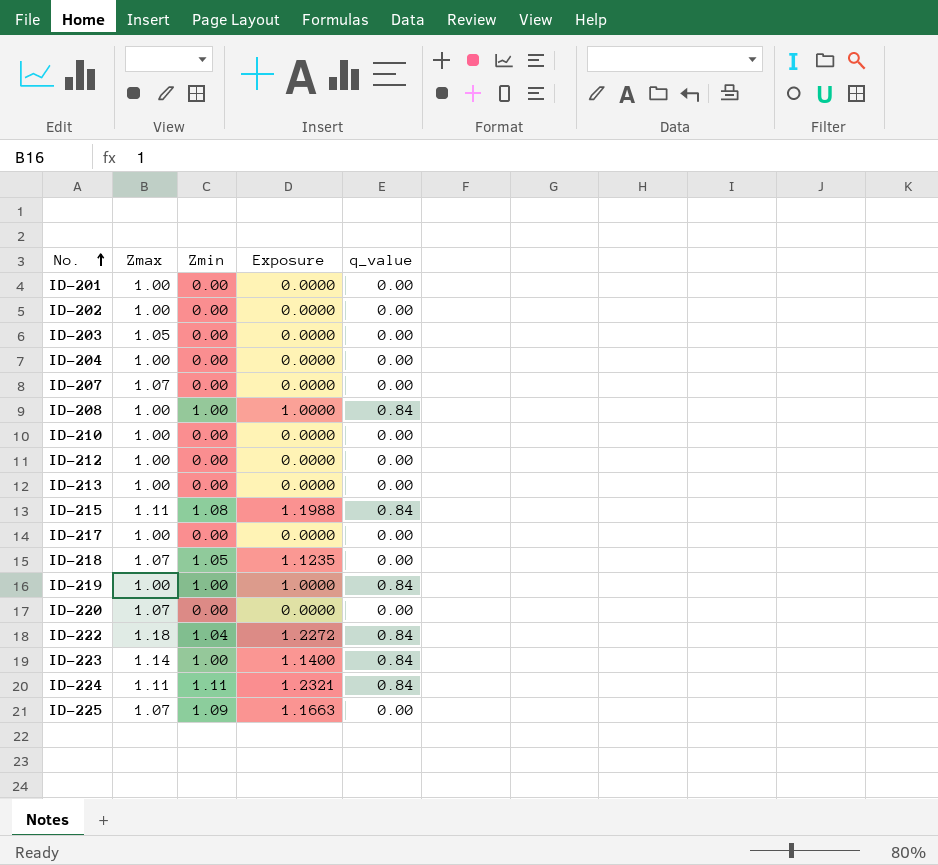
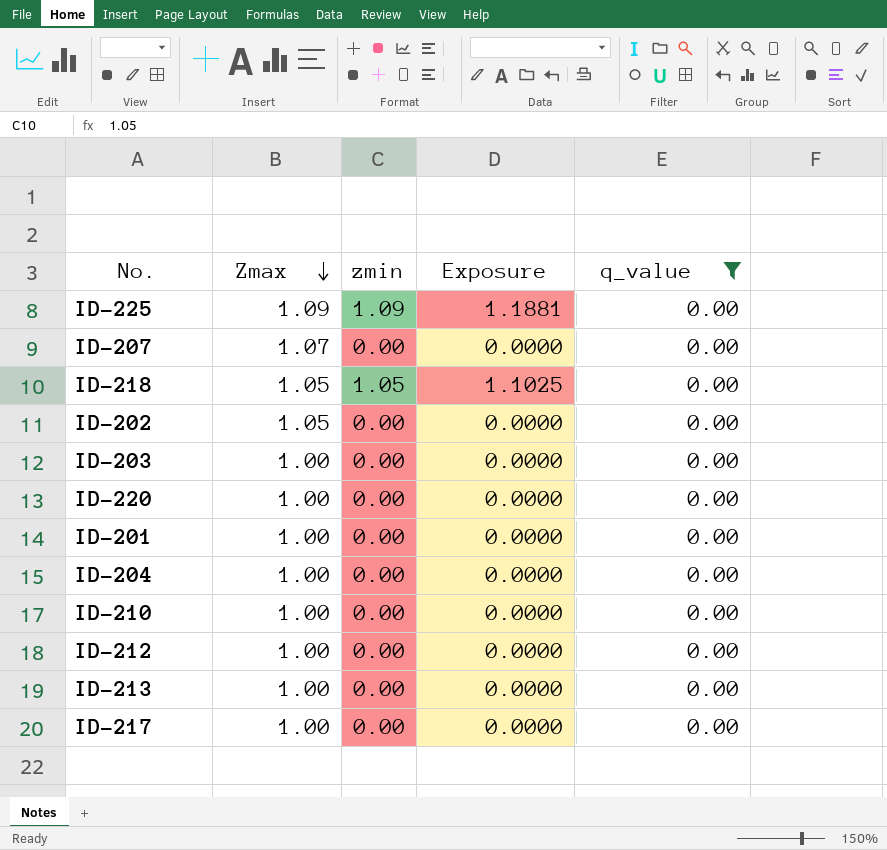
filter: none -> q_value = 0.00
row order: No. ascending -> Zmax descending
column name: Zmin -> zmin
ID-225 | Zmax: 1.07 -> 1.09
ID-225 | Exposure: 1.1663 -> 1.1881
ID-218 | Zmax: 1.07 -> 1.05
ID-218 | Exposure: 1.1235 -> 1.1025
ID-202 | Zmax: 1.00 -> 1.05
ID-203 | Zmax: 1.05 -> 1.00
ID-220 | Zmax: 1.07 -> 1.00

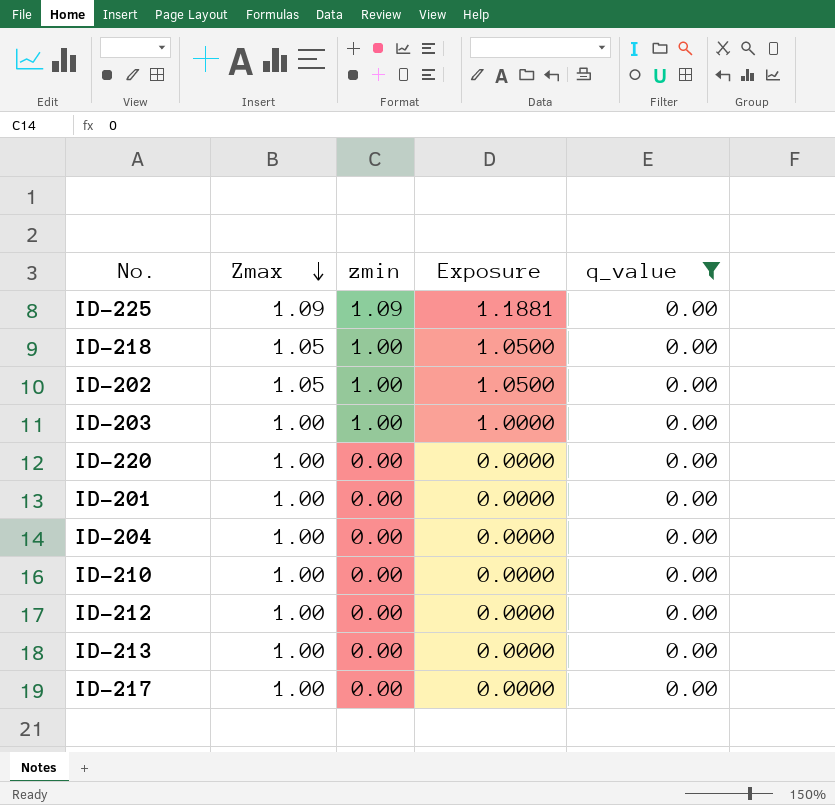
row ID-207: 1.07 | 0.00 | 0.0000 | 0.00 -> none
ID-218 | zmin: 1.05 -> 1.00
ID-218 | Exposure: 1.1025 -> 1.0500
ID-202 | zmin: 0.00 -> 1.00
ID-202 | Exposure: 0.0000 -> 1.0500
ID-203 | zmin: 0.00 -> 1.00
ID-203 | Exposure: 0.0000 -> 1.0000

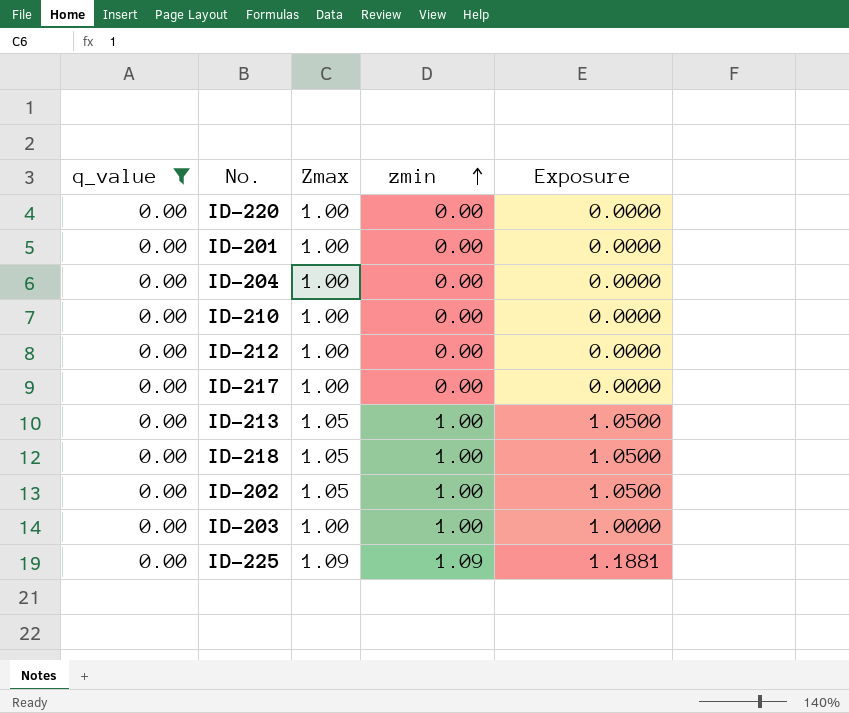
row order: Zmax descending -> zmin ascending
column q_value | position: 5 -> 1
ID-213 | Zmax: 1.00 -> 1.05
ID-213 | zmin: 0.00 -> 1.00
ID-213 | Exposure: 0.0000 -> 1.0500

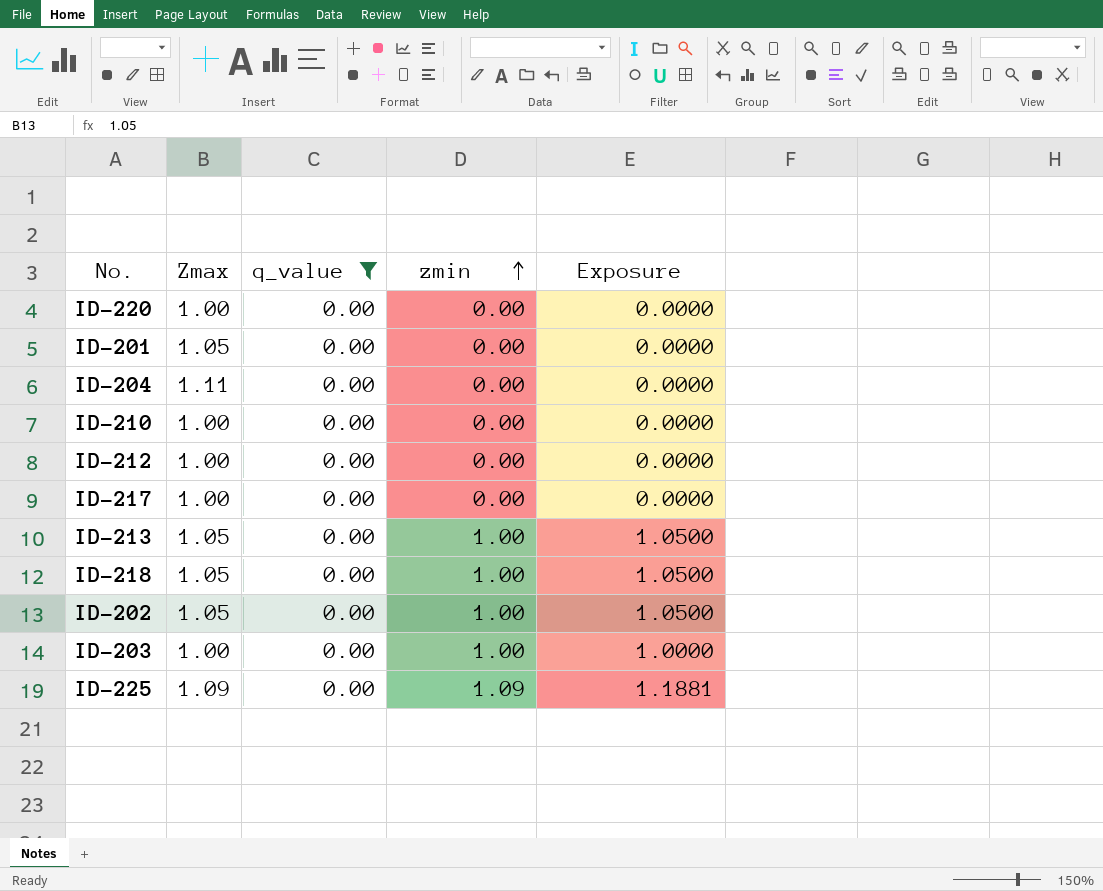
column q_value | position: 1 -> 3
ID-201 | Zmax: 1.00 -> 1.05
ID-204 | Zmax: 1.00 -> 1.11

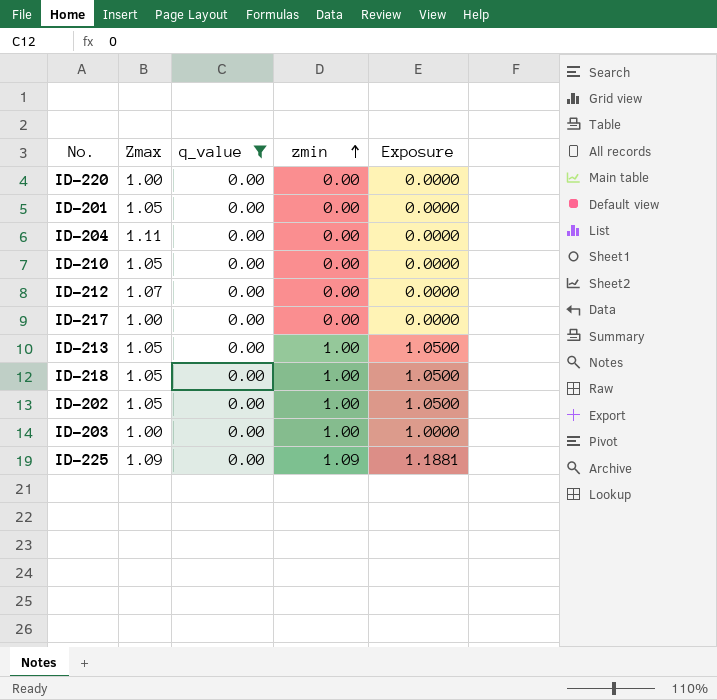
ID-210 | Zmax: 1.00 -> 1.05
ID-212 | Zmax: 1.00 -> 1.07

